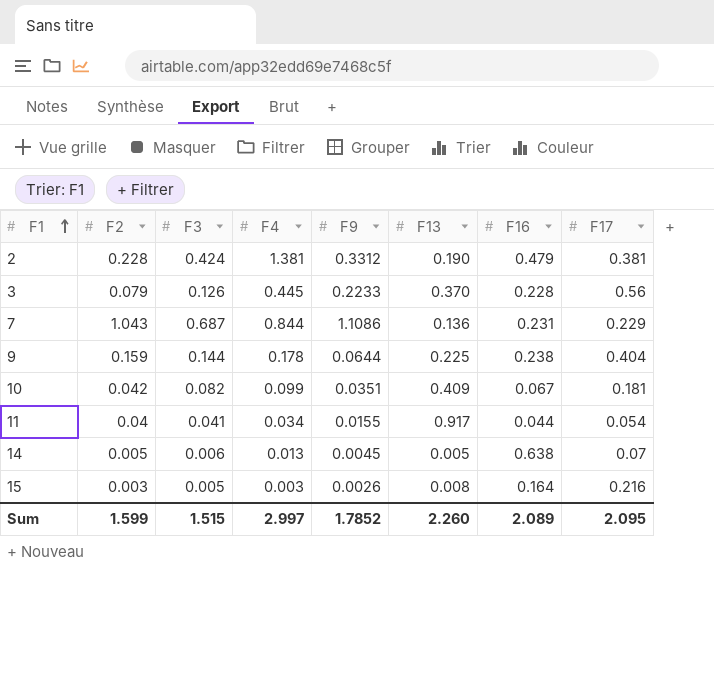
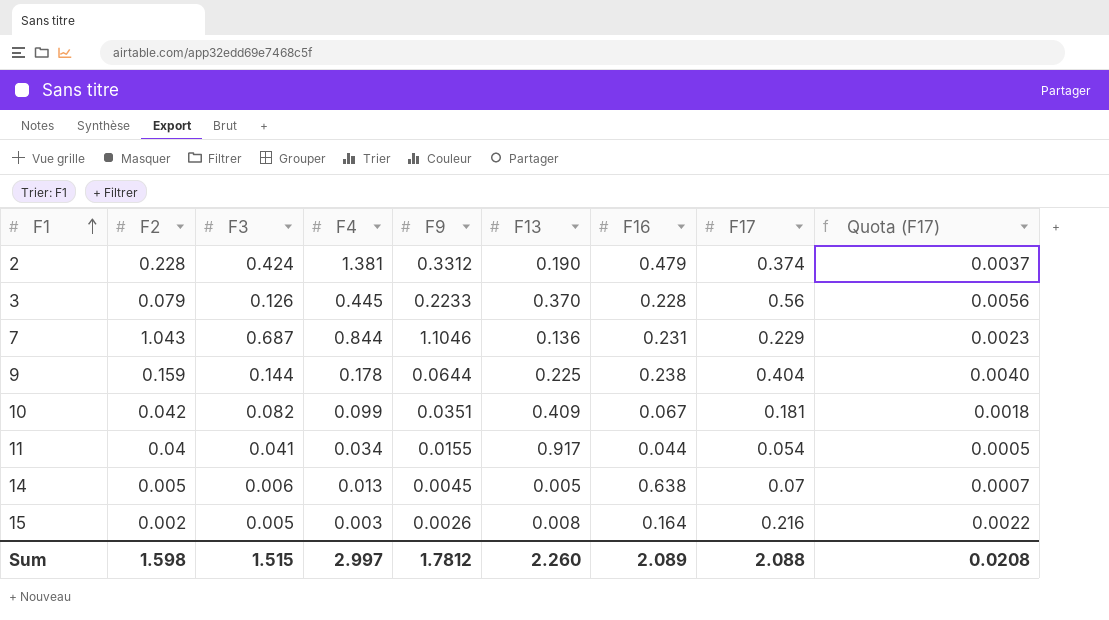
column Quota (F17) | formula: none -> [F17] * 0.01
2 | F17: 0.381 -> 0.374
7 | F9: 1.1086 -> 1.1046
15 | F2: 0.003 -> 0.002
Sum | F2: 1.599 -> 1.598
Sum | F9: 1.7852 -> 1.7812
Sum | F17: 2.095 -> 2.088

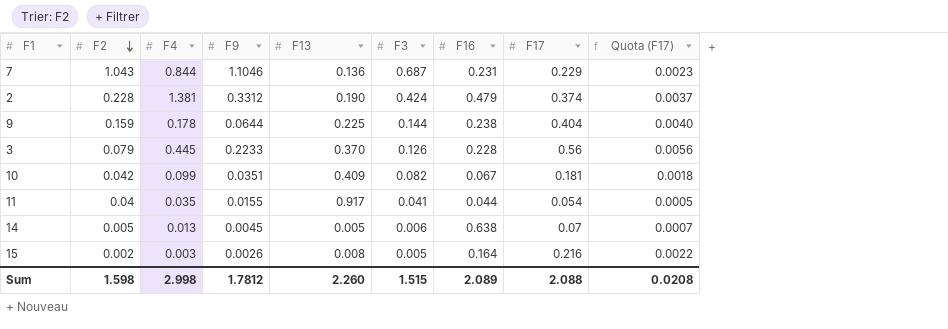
row order: F1 ascending -> F2 descending
column F3 | position: 3 -> 6
11 | F4: 0.034 -> 0.035
Sum | F4: 2.997 -> 2.998

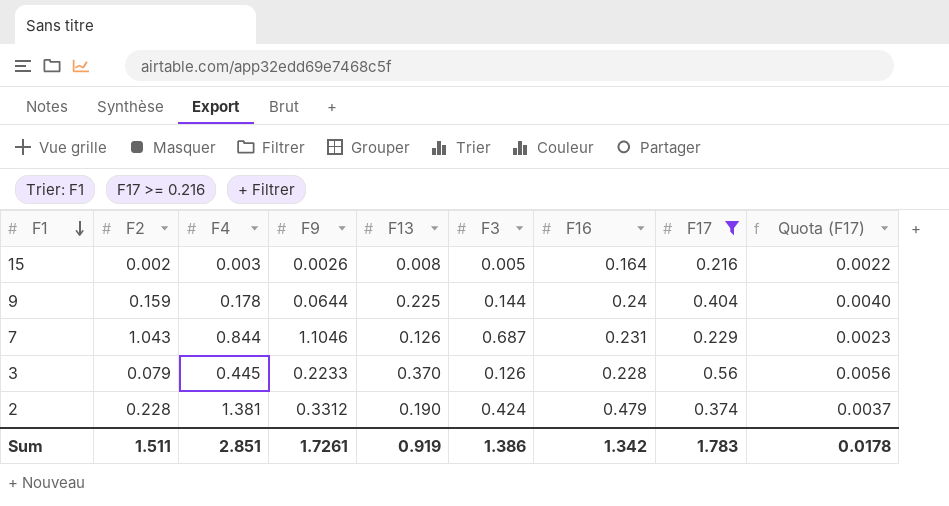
filter: none -> F17 >= 0.216
row order: F2 descending -> F1 descending
9 | F16: 0.238 -> 0.24
7 | F13: 0.136 -> 0.126
Sum | F2: 1.598 -> 1.511
Sum | F4: 2.998 -> 2.851
Sum | F9: 1.7812 -> 1.7261
Sum | F13: 2.260 -> 0.919
Sum | F3: 1.515 -> 1.386
Sum | F16: 2.089 -> 1.342
Sum | F17: 2.088 -> 1.783
Sum | Quota (F17): 0.0208 -> 0.0178

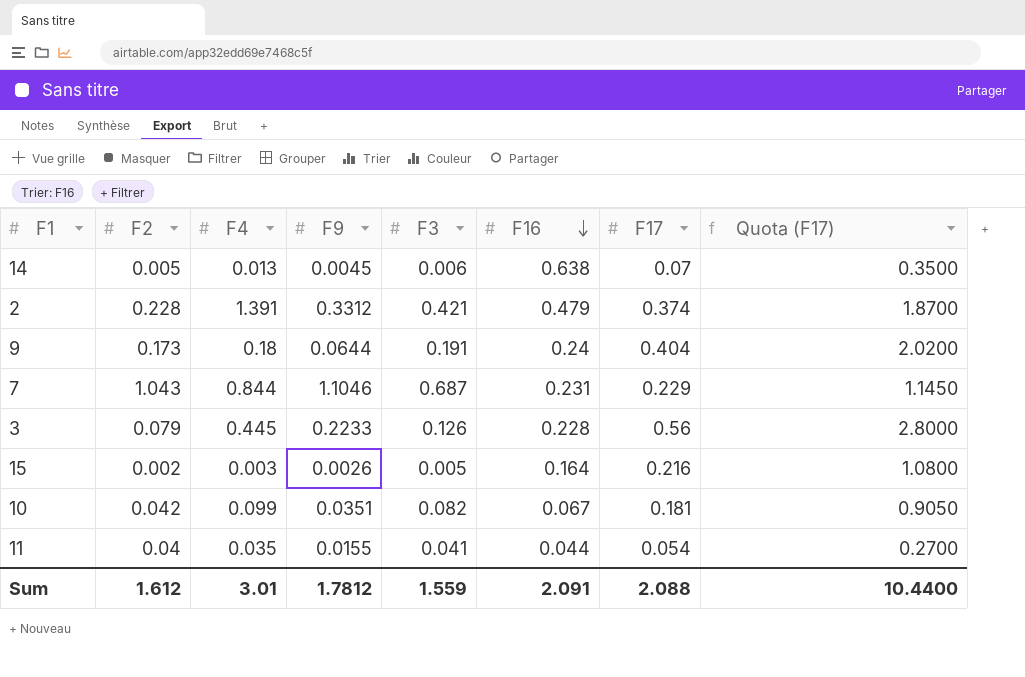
filter: F17 >= 0.216 -> none
row order: F1 descending -> F16 descending
column F13 | position: 5 -> none
column Quota (F17) | formula: [F17] * 0.01 -> [F17] * 5
2 | F4: 1.381 -> 1.391
2 | F3: 0.424 -> 0.421
9 | F2: 0.159 -> 0.173
9 | F4: 0.178 -> 0.18
9 | F3: 0.144 -> 0.191
Sum | F2: 1.511 -> 1.612
Sum | F4: 2.851 -> 3.01
Sum | F9: 1.7261 -> 1.7812
Sum | F3: 1.386 -> 1.559
Sum | F16: 1.342 -> 2.091
Sum | F17: 1.783 -> 2.088
Sum | Quota (F17): 0.0178 -> 10.4400

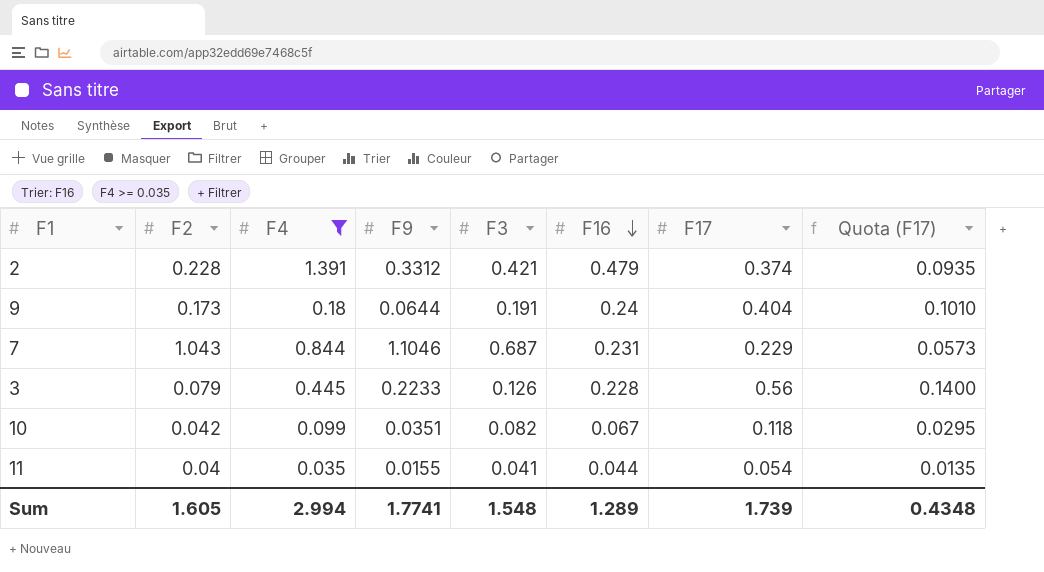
filter: none -> F4 >= 0.035
column Quota (F17) | formula: [F17] * 5 -> [F17] * 0.25
10 | F17: 0.181 -> 0.118
Sum | F2: 1.612 -> 1.605
Sum | F4: 3.01 -> 2.994
Sum | F9: 1.7812 -> 1.7741
Sum | F3: 1.559 -> 1.548
Sum | F16: 2.091 -> 1.289
Sum | F17: 2.088 -> 1.739
Sum | Quota (F17): 10.4400 -> 0.4348

